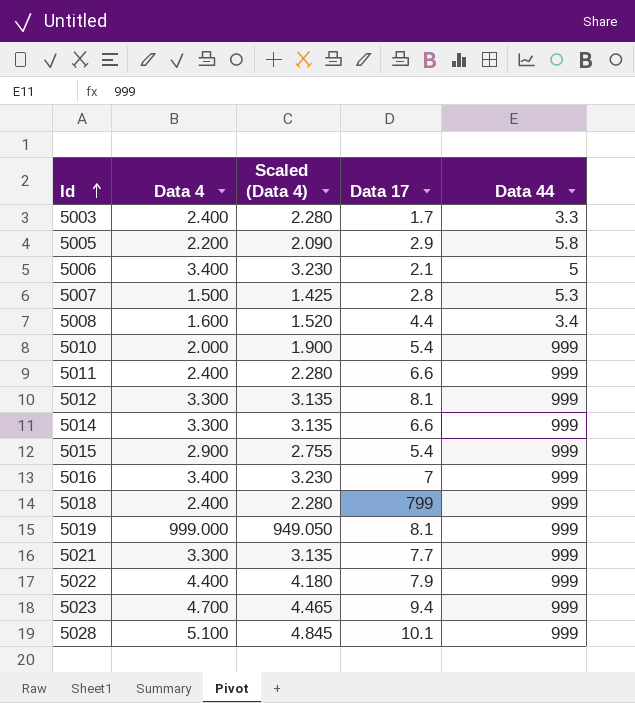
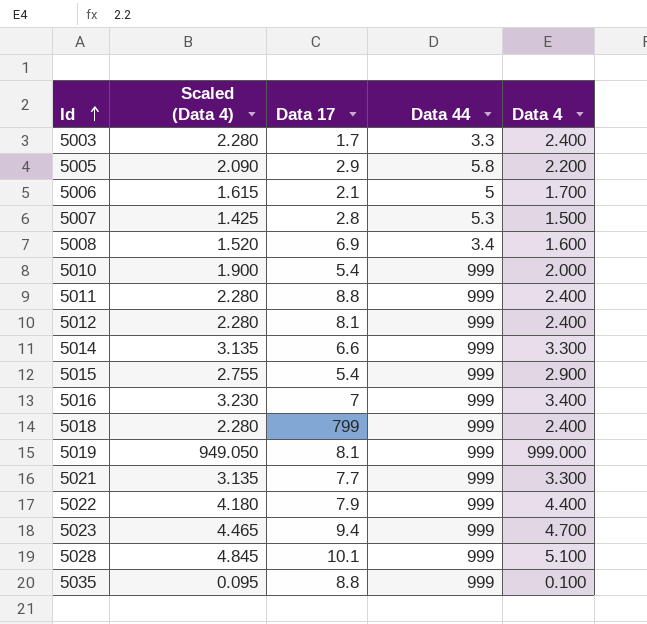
column Data 4 | position: 2 -> 5
5006 | Scaled (Data 4): 3.230 -> 1.615
5006 | Data 4: 3.400 -> 1.700
5008 | Data 17: 4.4 -> 6.9
5011 | Data 17: 6.6 -> 8.8
5012 | Scaled (Data 4): 3.135 -> 2.280
5012 | Data 4: 3.300 -> 2.400
row 5035: none -> 0.095 | 8.8 | 999 | 0.100

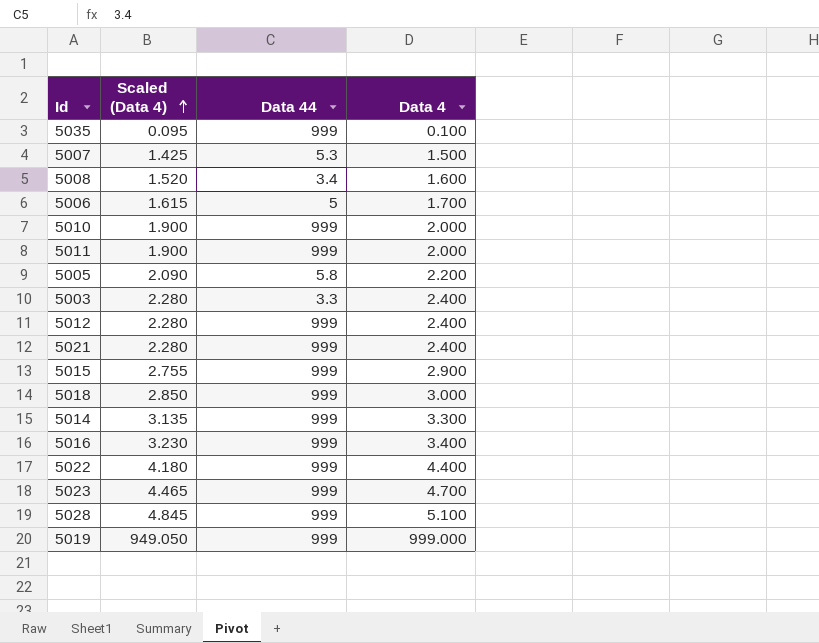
row order: Id ascending -> Scaled (Data 4) ascending
column Data 17 | position: 3 -> none
5011 | Scaled (Data 4): 2.280 -> 1.900
5011 | Data 4: 2.400 -> 2.000
5021 | Scaled (Data 4): 3.135 -> 2.280
5021 | Data 4: 3.300 -> 2.400
5018 | Scaled (Data 4): 2.280 -> 2.850
5018 | Data 4: 2.400 -> 3.000

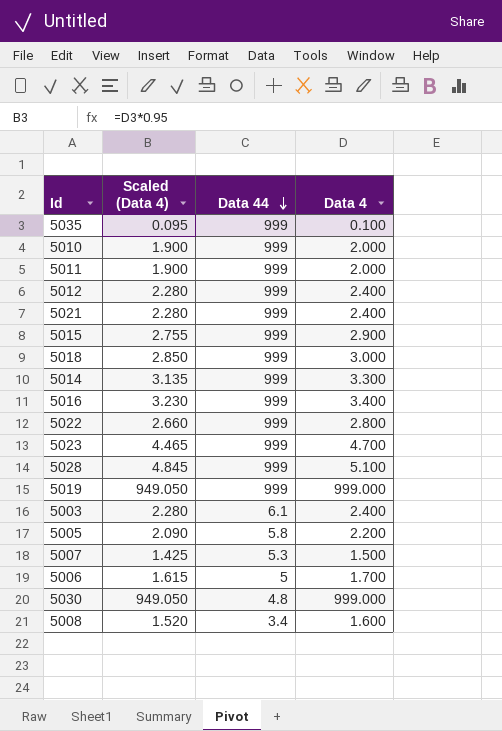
row order: Scaled (Data 4) ascending -> Data 44 descending
5022 | Scaled (Data 4): 4.180 -> 2.660
5022 | Data 4: 4.400 -> 2.800
5003 | Data 44: 3.3 -> 6.1
row 5030: none -> 949.050 | 4.8 | 999.000

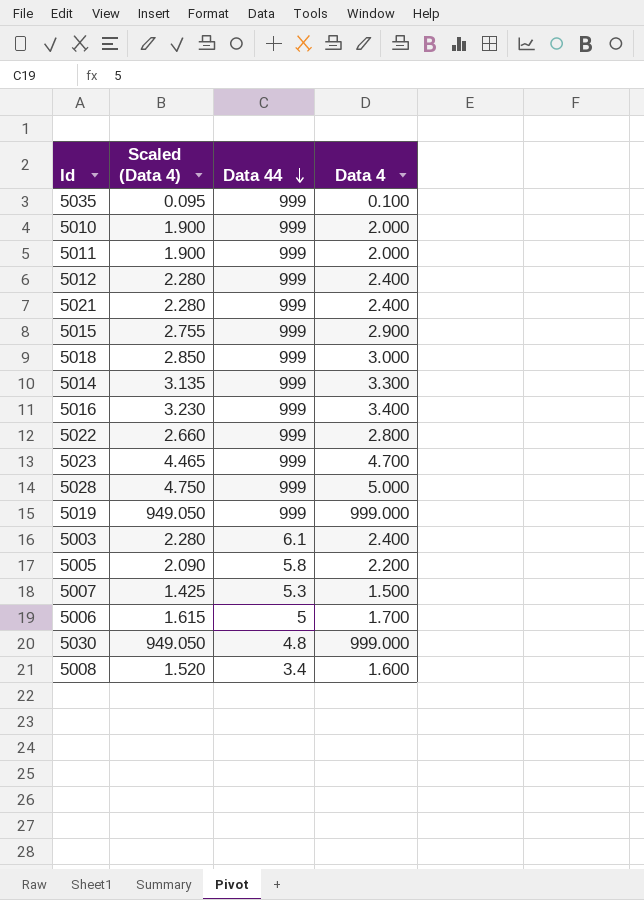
5028 | Scaled (Data 4): 4.845 -> 4.750
5028 | Data 4: 5.100 -> 5.000

